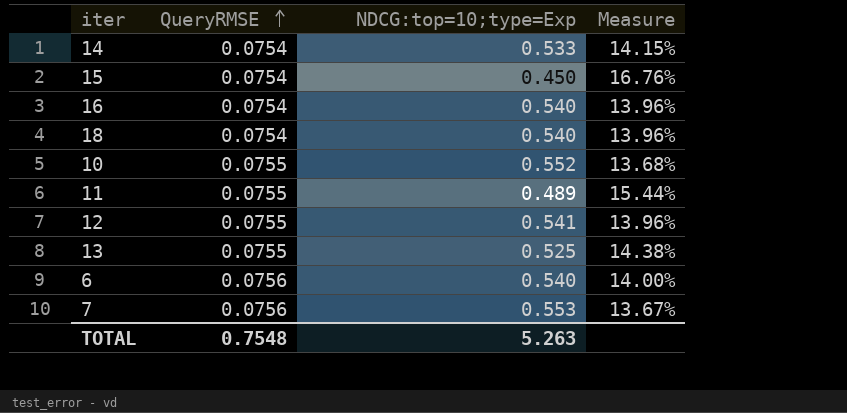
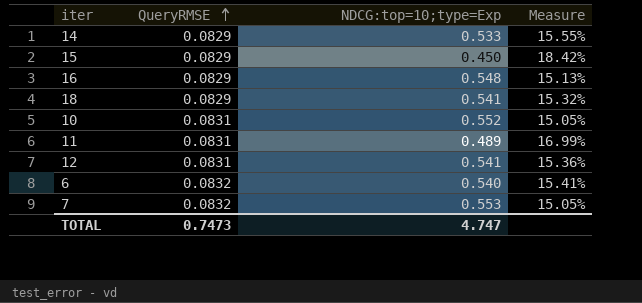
row 13: 0.0755 | 0.525 | 14.38% -> none
14 | QueryRMSE: 0.0754 -> 0.0829
14 | Measure: 14.15% -> 15.55%
15 | QueryRMSE: 0.0754 -> 0.0829
15 | Measure: 16.76% -> 18.42%
16 | QueryRMSE: 0.0754 -> 0.0829
16 | NDCG:top=10;type=Exp: 0.540 -> 0.548
16 | Measure: 13.96% -> 15.13%
18 | QueryRMSE: 0.0754 -> 0.0829
18 | NDCG:top=10;type=Exp: 0.540 -> 0.541
18 | Measure: 13.96% -> 15.32%
10 | QueryRMSE: 0.0755 -> 0.0831
10 | Measure: 13.68% -> 15.05%
11 | QueryRMSE: 0.0755 -> 0.0831
11 | Measure: 15.44% -> 16.99%
12 | QueryRMSE: 0.0755 -> 0.0831
12 | Measure: 13.96% -> 15.36%
6 | QueryRMSE: 0.0756 -> 0.0832
6 | Measure: 14.00% -> 15.41%
7 | QueryRMSE: 0.0756 -> 0.0832
7 | Measure: 13.67% -> 15.05%
TOTAL | QueryRMSE: 0.7548 -> 0.7473
TOTAL | NDCG:top=10;type=Exp: 5.263 -> 4.747

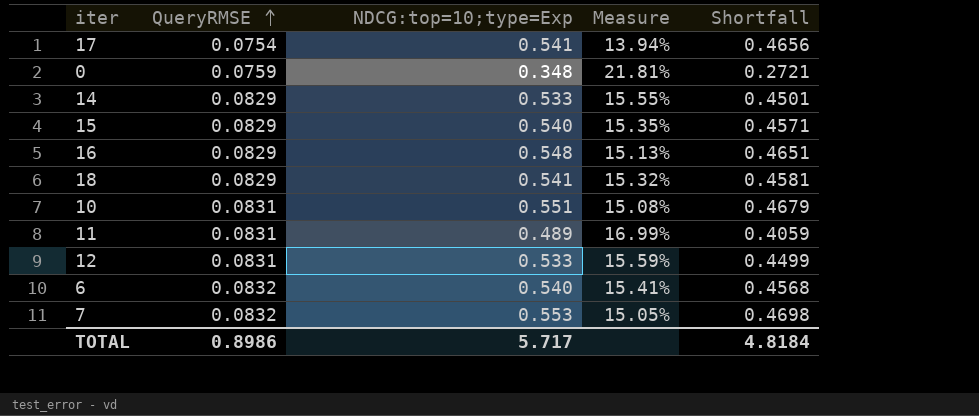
column Shortfall | formula: none -> [NDCG:top=10;type=Exp] - [QueryRMSE]
row 17: none -> 0.0754 | 0.541 | 13.94% | 0.4656
row 0: none -> 0.0759 | 0.348 | 21.81% | 0.2721
15 | NDCG:top=10;type=Exp: 0.450 -> 0.540
15 | Measure: 18.42% -> 15.35%
10 | NDCG:top=10;type=Exp: 0.552 -> 0.551
10 | Measure: 15.05% -> 15.08%
12 | NDCG:top=10;type=Exp: 0.541 -> 0.533
12 | Measure: 15.36% -> 15.59%
TOTAL | QueryRMSE: 0.7473 -> 0.8986
TOTAL | NDCG:top=10;type=Exp: 4.747 -> 5.717

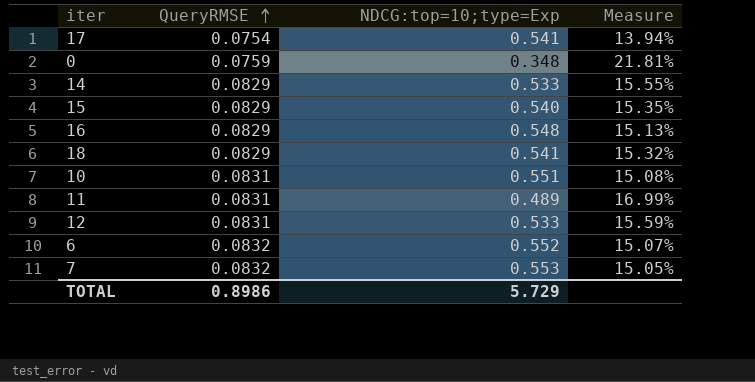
column Shortfall | formula: [NDCG:top=10;type=Exp] - [QueryRMSE] -> none
6 | NDCG:top=10;type=Exp: 0.540 -> 0.552
6 | Measure: 15.41% -> 15.07%
TOTAL | NDCG:top=10;type=Exp: 5.717 -> 5.729

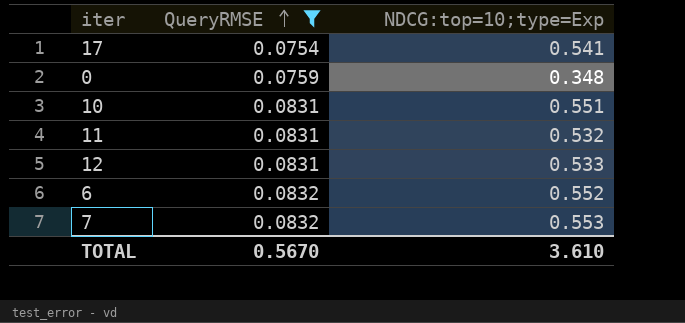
filter: none -> QueryRMSE != 0.0829
column Measure | formula: [QueryRMSE] / [NDCG:top=10;type=Exp] -> none
11 | NDCG:top=10;type=Exp: 0.489 -> 0.532
TOTAL | QueryRMSE: 0.8986 -> 0.5670
TOTAL | NDCG:top=10;type=Exp: 5.729 -> 3.610

